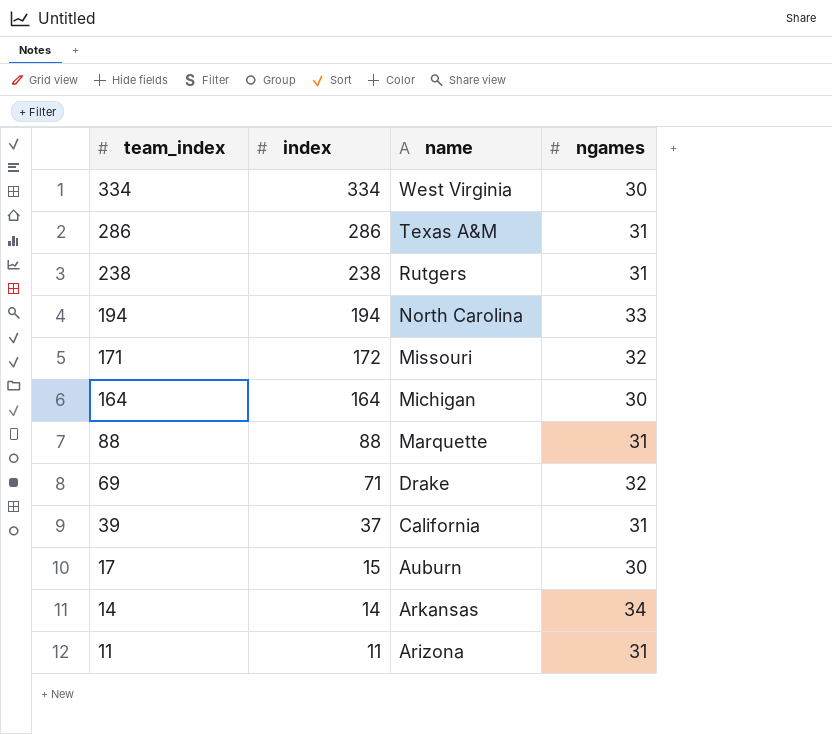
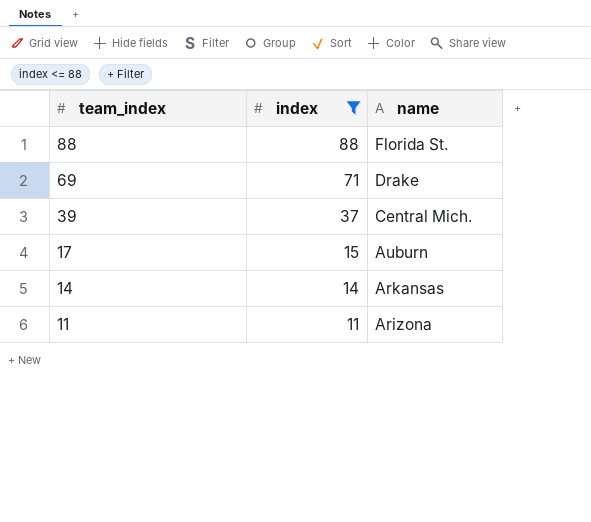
filter: none -> index <= 88
column ngames | position: 4 -> none
88 | name: Marquette -> Florida St.
39 | name: California -> Central Mich.

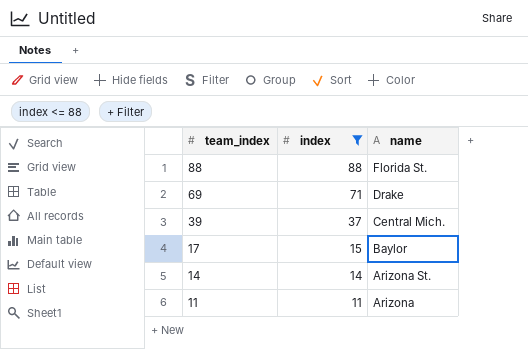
17 | name: Auburn -> Baylor
14 | name: Arkansas -> Arizona St.

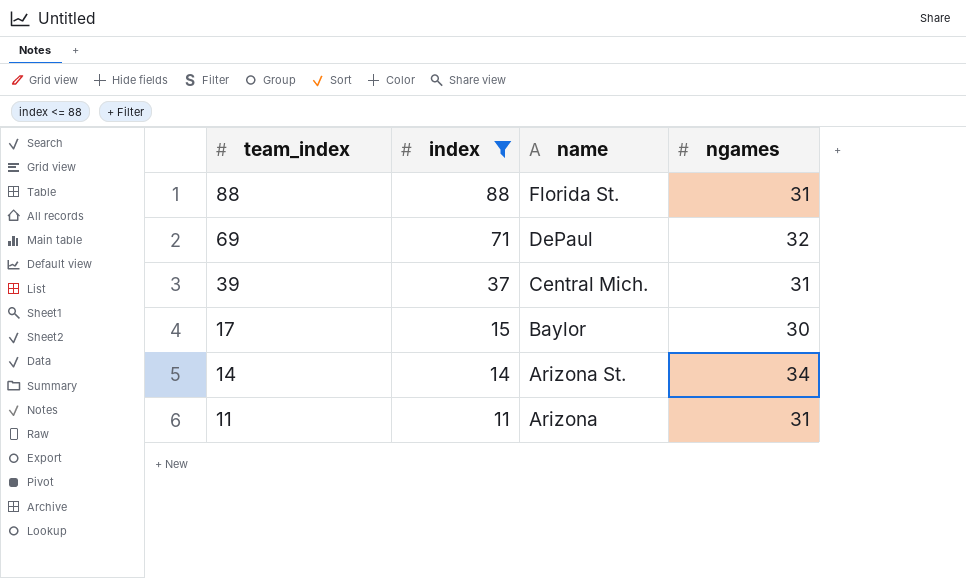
column ngames | position: none -> 4
69 | name: Drake -> DePaul

